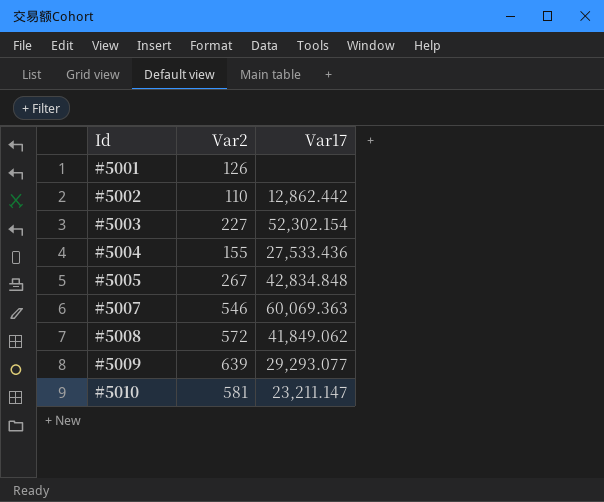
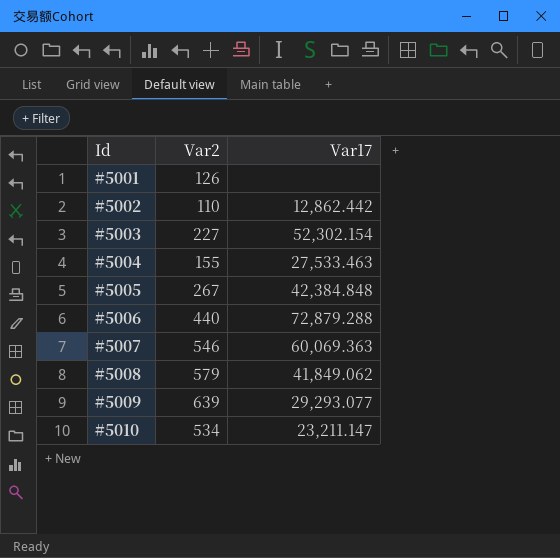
#5004 | Var17: 27,533.436 -> 27,533.463
#5005 | Var17: 42,834.848 -> 42,384.848
row #5006: none -> 440 | 72,879.288
#5008 | Var2: 572 -> 579
#5010 | Var2: 581 -> 534

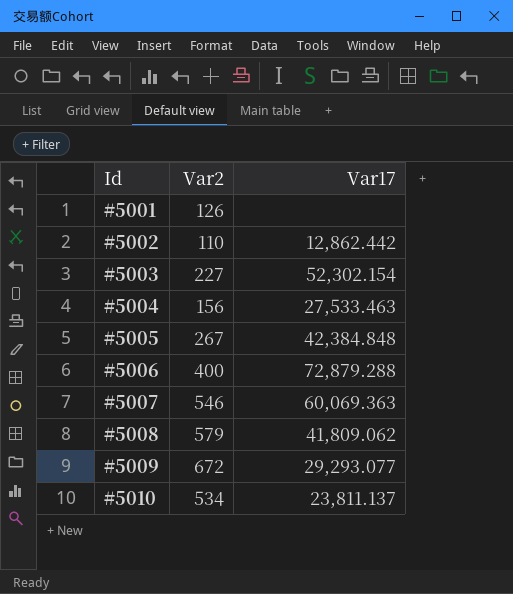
#5004 | Var2: 155 -> 156
#5006 | Var2: 440 -> 400
#5008 | Var17: 41,849.062 -> 41,809.062
#5009 | Var2: 639 -> 672
#5010 | Var17: 23,211.147 -> 23,811.137

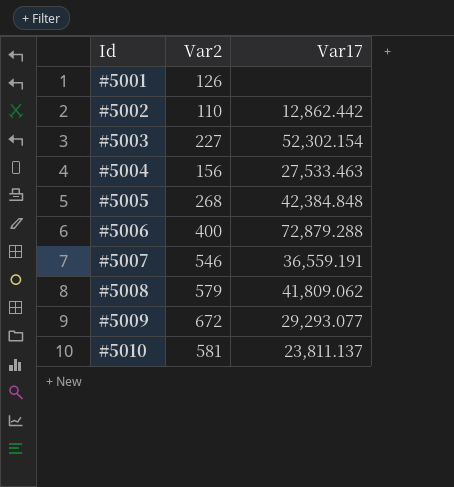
#5005 | Var2: 267 -> 268
#5007 | Var17: 60,069.363 -> 36,559.191
#5010 | Var2: 534 -> 581

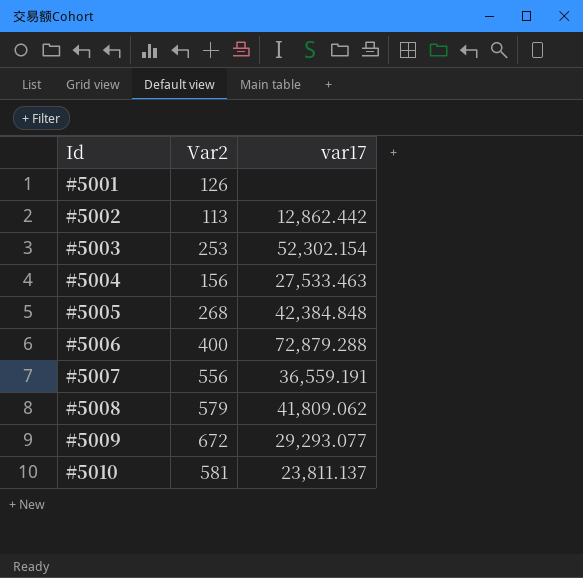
column name: Var17 -> var17
#5002 | Var2: 110 -> 113
#5003 | Var2: 227 -> 253
#5007 | Var2: 546 -> 556

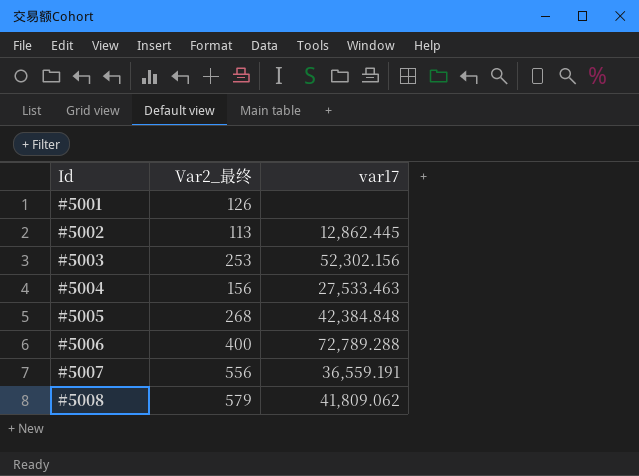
column name: Var2 -> Var2_最终
row #5009: 672 | 29,293.077 -> none
row #5010: 581 | 23,811.137 -> none
#5002 | var17: 12,862.442 -> 12,862.445
#5003 | var17: 52,302.154 -> 52,302.156
#5006 | var17: 72,879.288 -> 72,789.288

